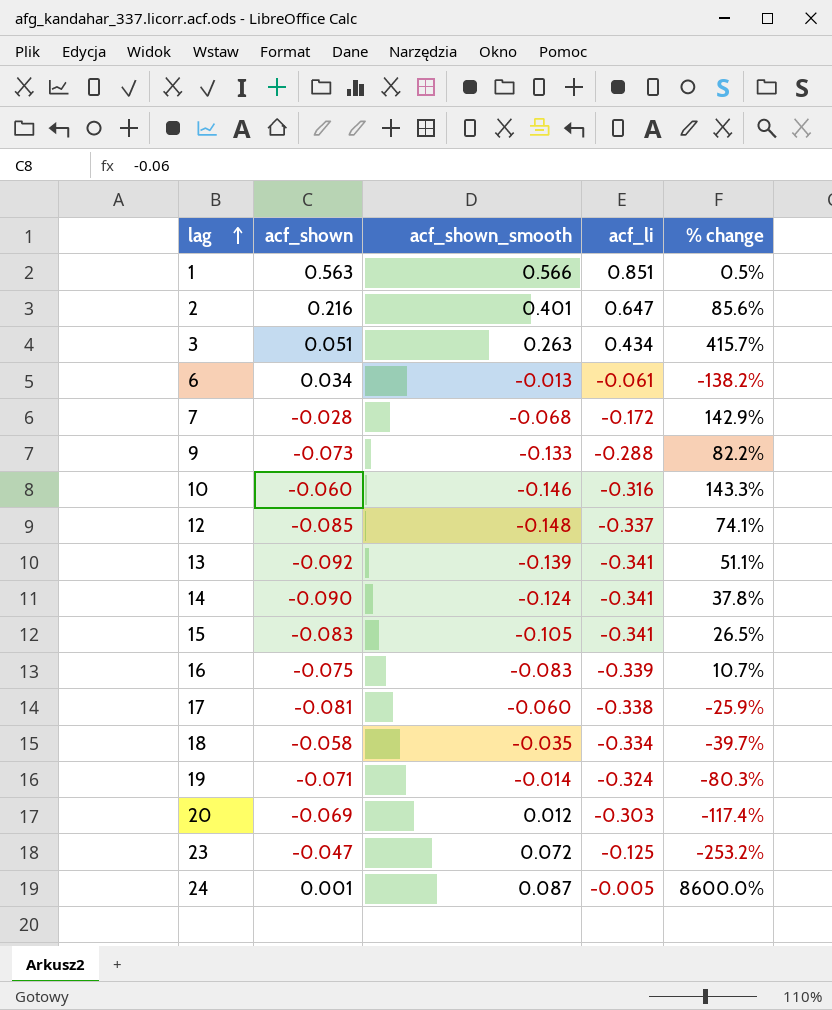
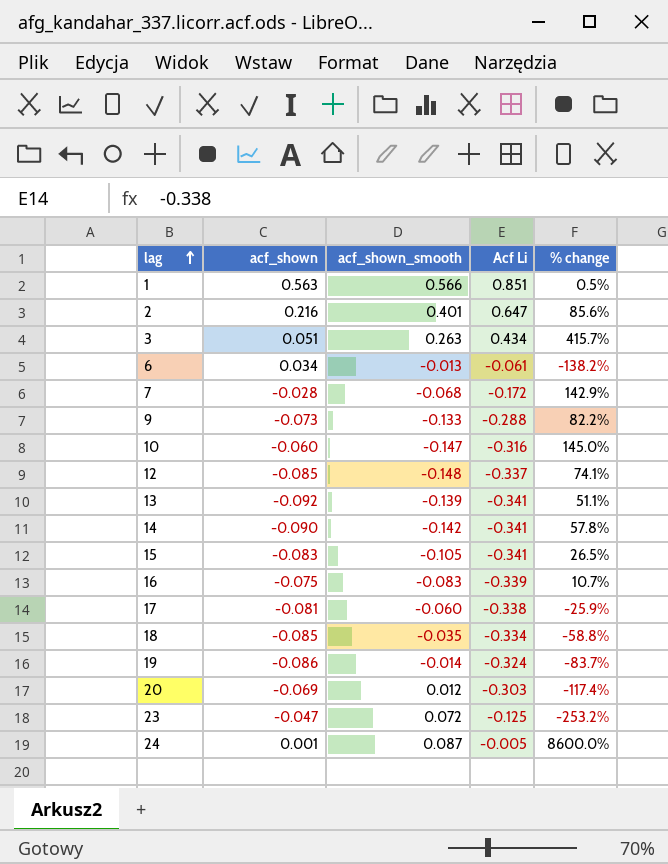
column name: acf_li -> Acf Li
10 | acf_shown_smooth: -0.146 -> -0.147
10 | % change: 143.3% -> 145.0%
14 | acf_shown_smooth: -0.124 -> -0.142
14 | % change: 37.8% -> 57.8%
18 | acf_shown: -0.058 -> -0.085
18 | % change: -39.7% -> -58.8%
19 | acf_shown: -0.071 -> -0.086
19 | % change: -80.3% -> -83.7%

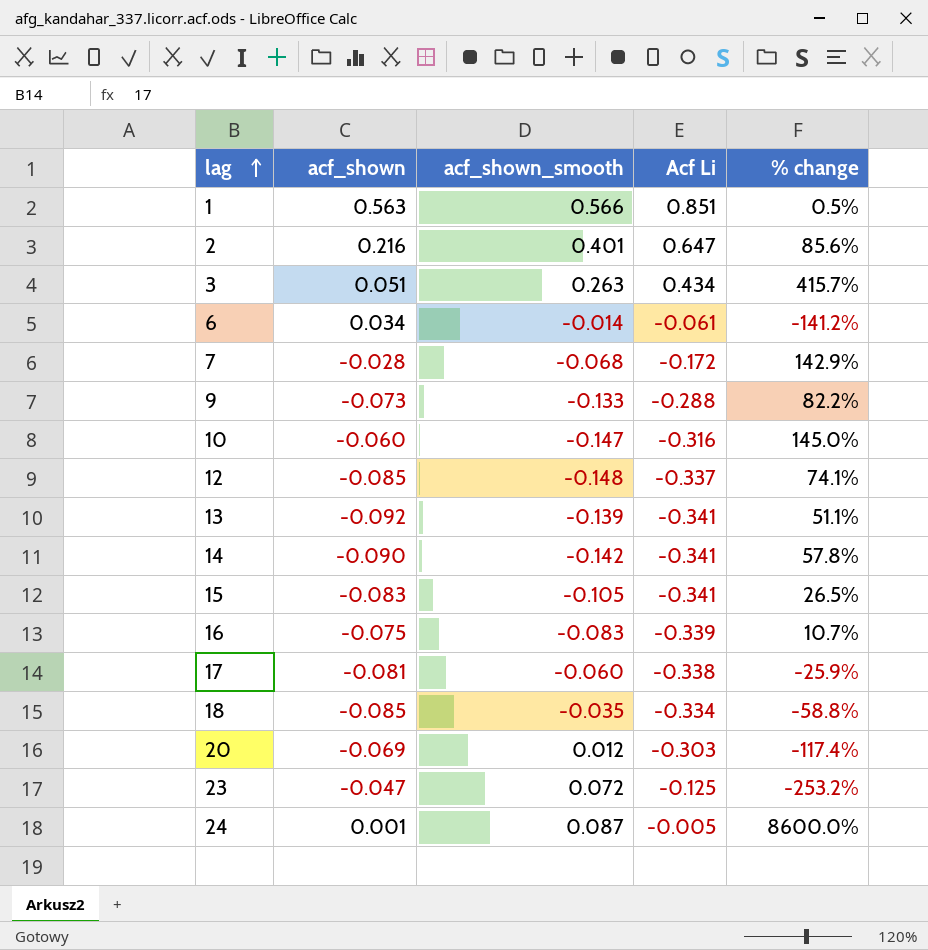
row 19: -0.086 | -0.014 | -0.324 | -83.7% -> none
6 | acf_shown_smooth: -0.013 -> -0.014
6 | % change: -138.2% -> -141.2%

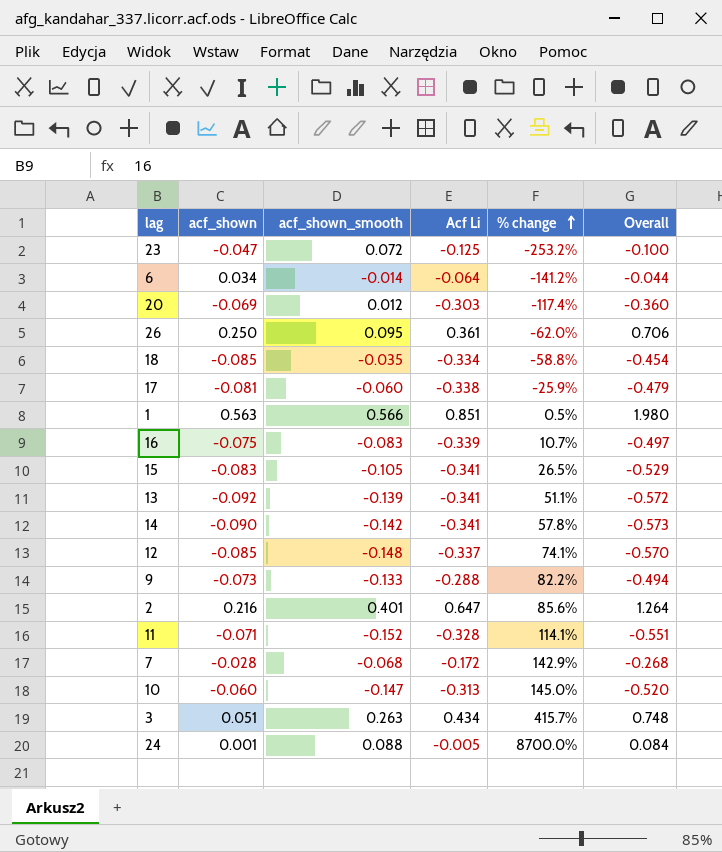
row order: lag ascending -> % change ascending
column Overall | formula: none -> [acf_shown] + [acf_shown_smooth] + [Acf Li]
6 | Acf Li: -0.061 -> -0.064
row 26: none -> 0.250 | 0.095 | 0.361 | -62.0% | 0.706
row 11: none -> -0.071 | -0.152 | -0.328 | 114.1% | -0.551
10 | Acf Li: -0.316 -> -0.313
24 | acf_shown_smooth: 0.087 -> 0.088
24 | % change: 8600.0% -> 8700.0%

